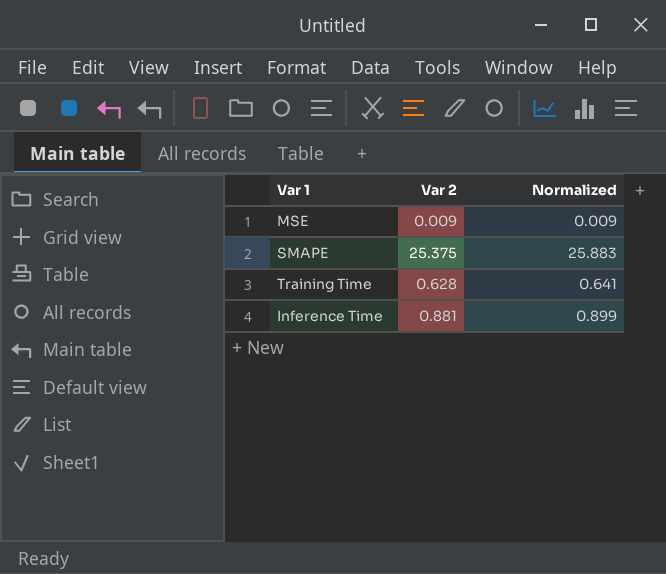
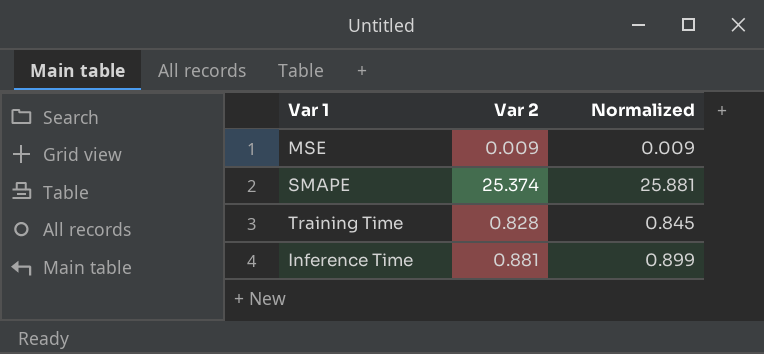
SMAPE | Var 2: 25.375 -> 25.374
SMAPE | Normalized: 25.883 -> 25.881
Training Time | Var 2: 0.628 -> 0.828
Training Time | Normalized: 0.641 -> 0.845

